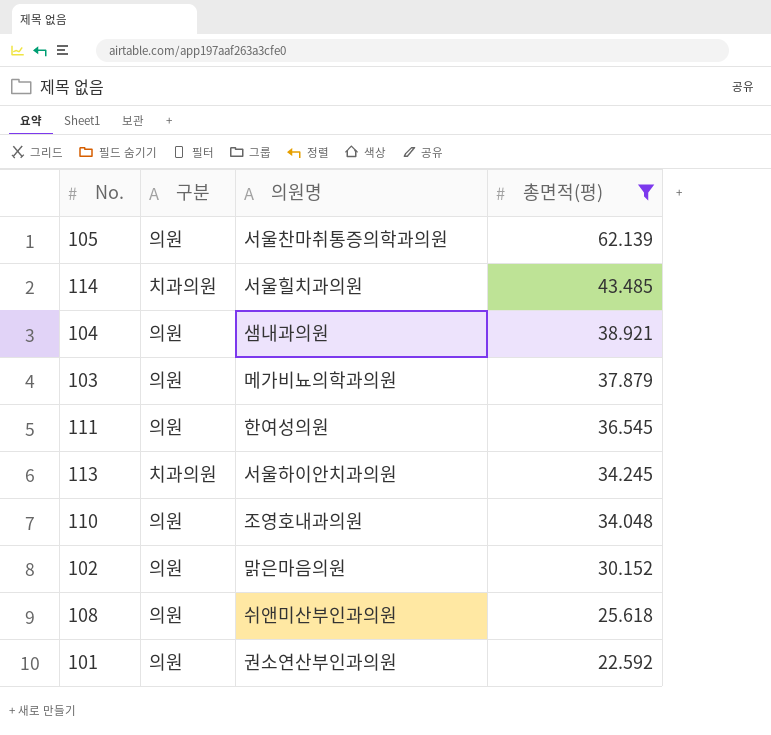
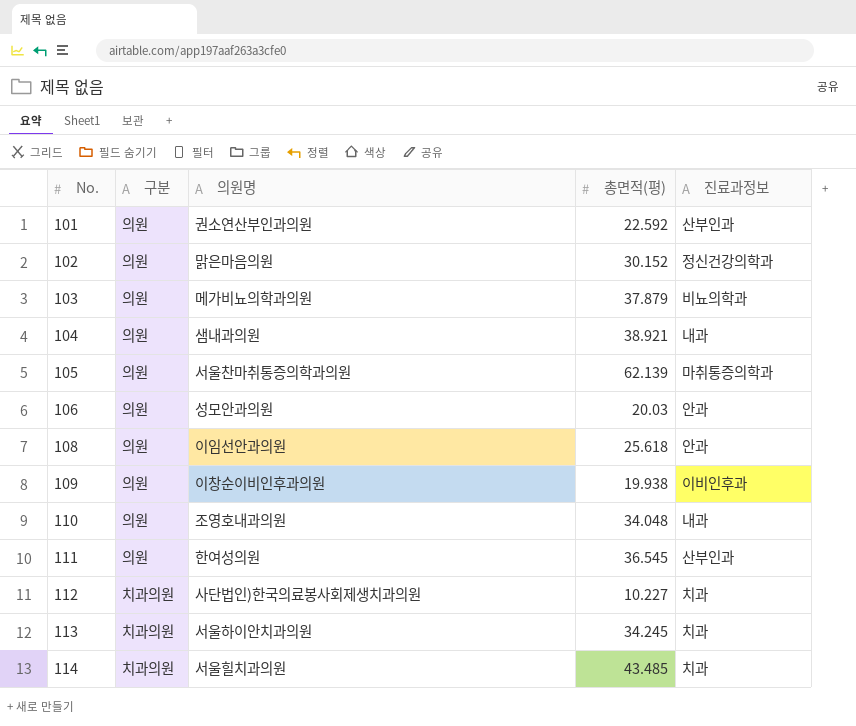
filter: 총면적(평) >= 22.592 -> none
row order: 총면적(평) descending -> No. ascending
column 진료과정보 | position: none -> 5
108 | 의원명: 쉬앤미산부인과의원 -> 이임선안과의원

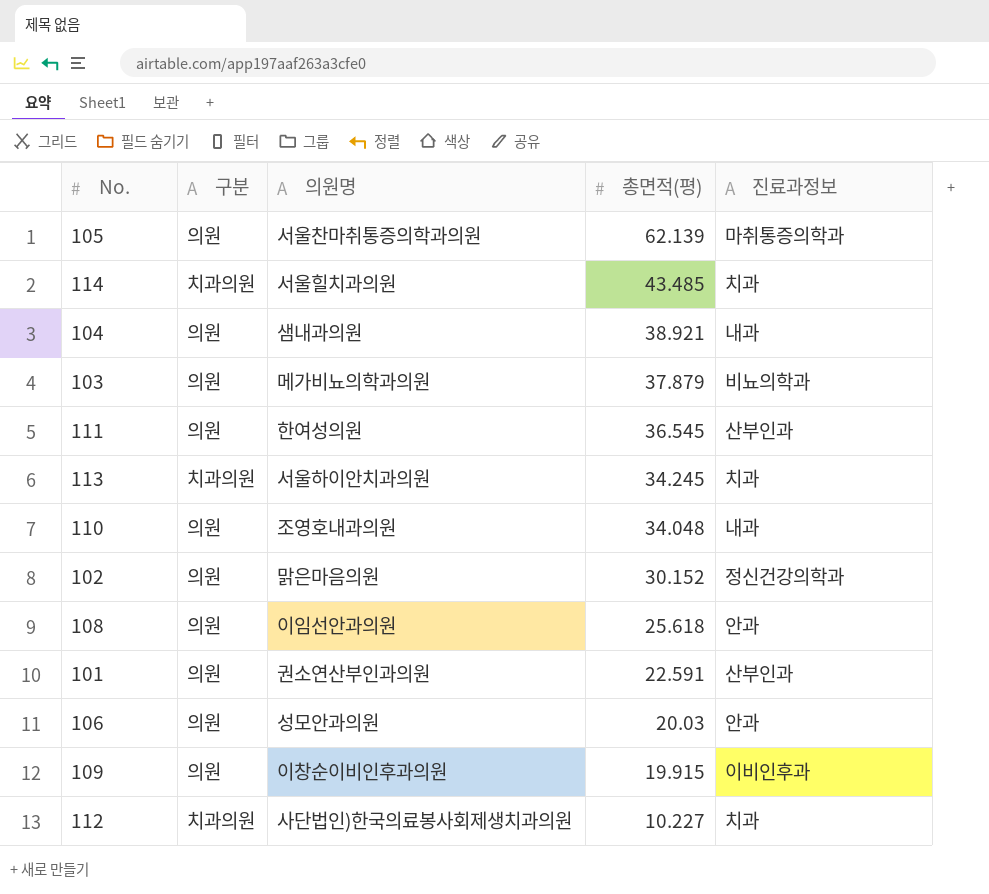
row order: No. ascending -> 총면적(평) descending
101 | 총면적(평): 22.592 -> 22.591
109 | 총면적(평): 19.938 -> 19.915

